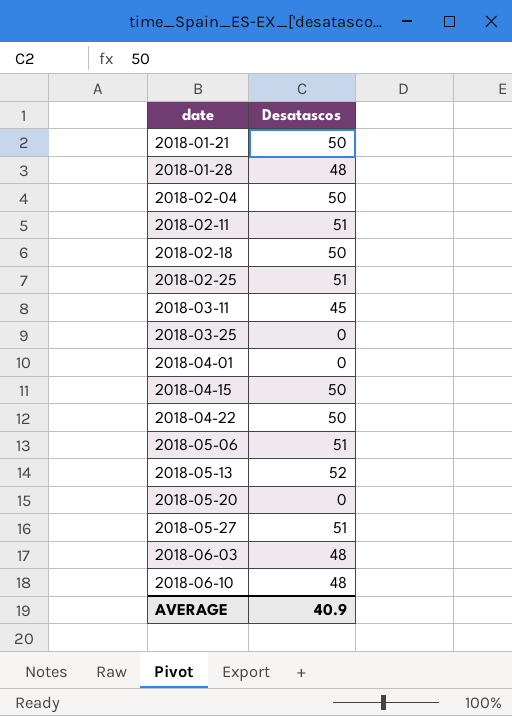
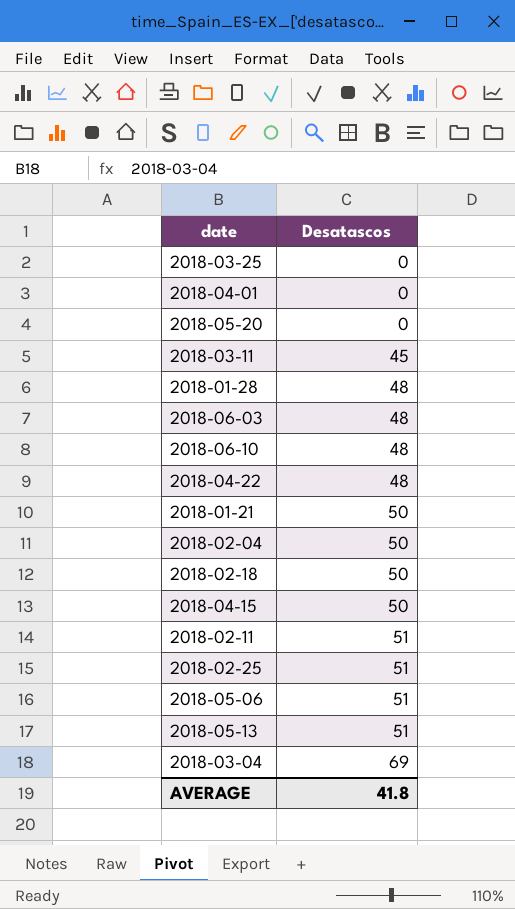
row order: date ascending -> Desatascos ascending
row 2018-05-27: 51 -> none
2018-04-22 | Desatascos: 50 -> 48
2018-05-13 | Desatascos: 52 -> 51
row 2018-03-04: none -> 69
AVERAGE | Desatascos: 40.9 -> 41.8

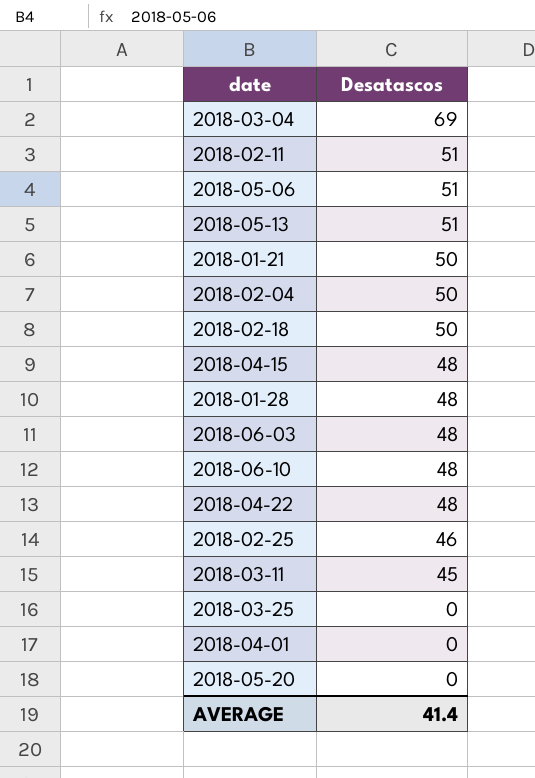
row order: Desatascos ascending -> Desatascos descending
2018-04-15 | Desatascos: 50 -> 48
2018-02-25 | Desatascos: 51 -> 46
AVERAGE | Desatascos: 41.8 -> 41.4

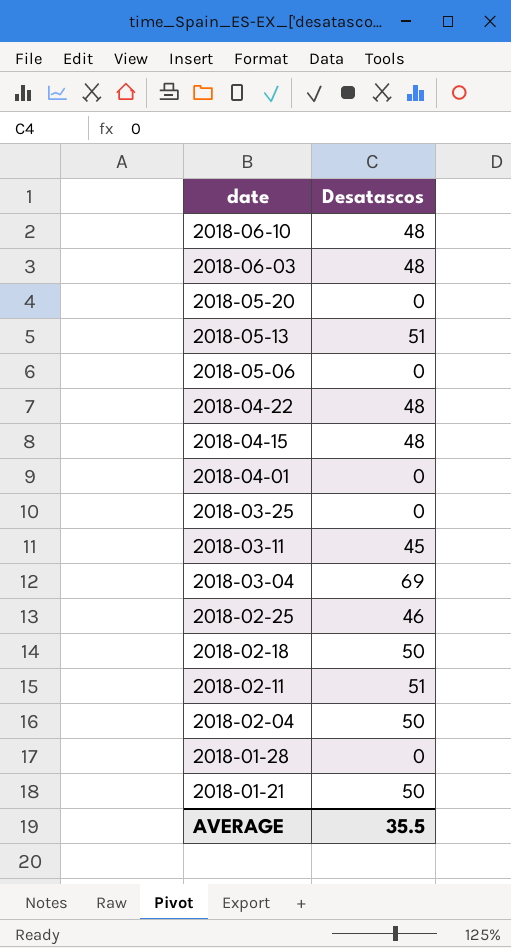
row order: Desatascos descending -> date descending
2018-05-06 | Desatascos: 51 -> 0
2018-01-28 | Desatascos: 48 -> 0
AVERAGE | Desatascos: 41.4 -> 35.5

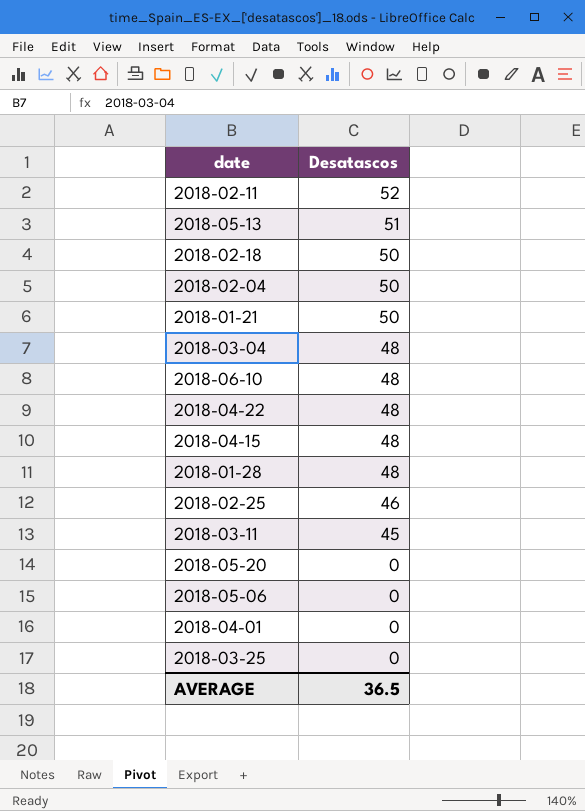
row order: date descending -> Desatascos descending
row 2018-06-03: 48 -> none
2018-02-11 | Desatascos: 51 -> 52
2018-03-04 | Desatascos: 69 -> 48
2018-01-28 | Desatascos: 0 -> 48
AVERAGE | Desatascos: 35.5 -> 36.5

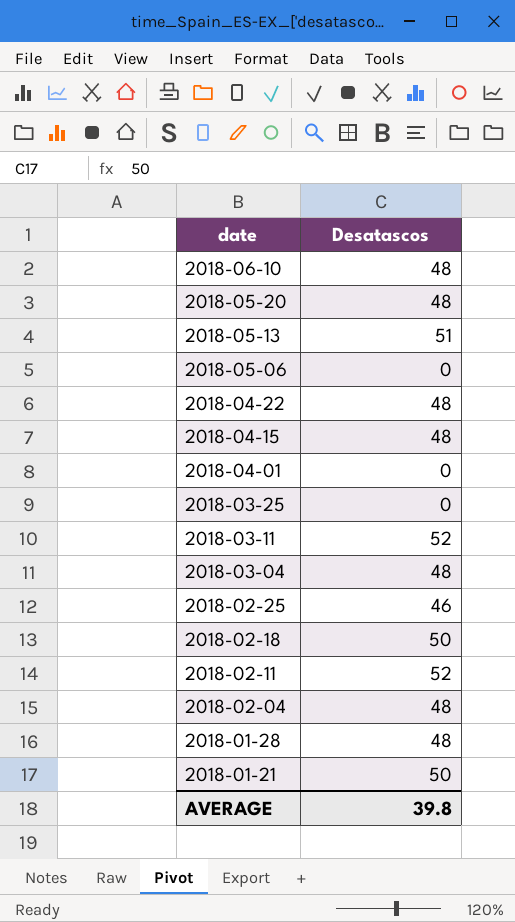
row order: Desatascos descending -> date descending
2018-05-20 | Desatascos: 0 -> 48
2018-03-11 | Desatascos: 45 -> 52
2018-02-04 | Desatascos: 50 -> 48
AVERAGE | Desatascos: 36.5 -> 39.8

